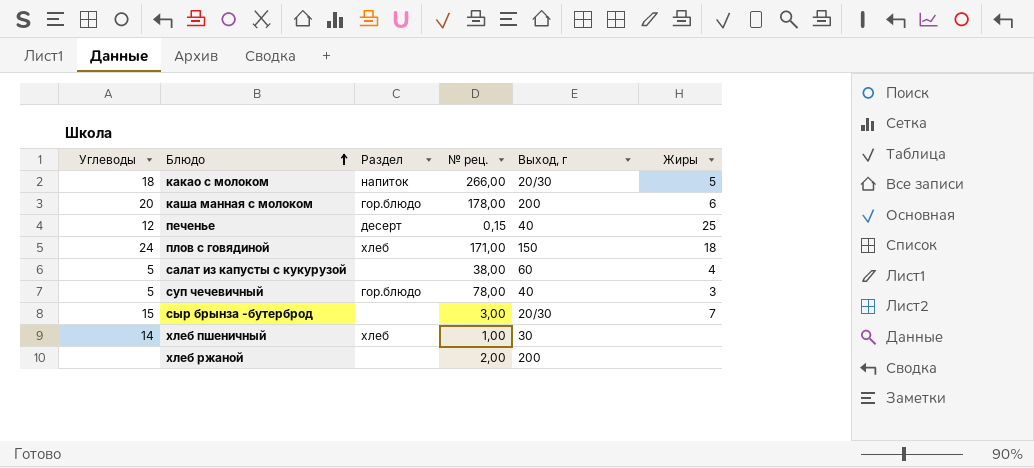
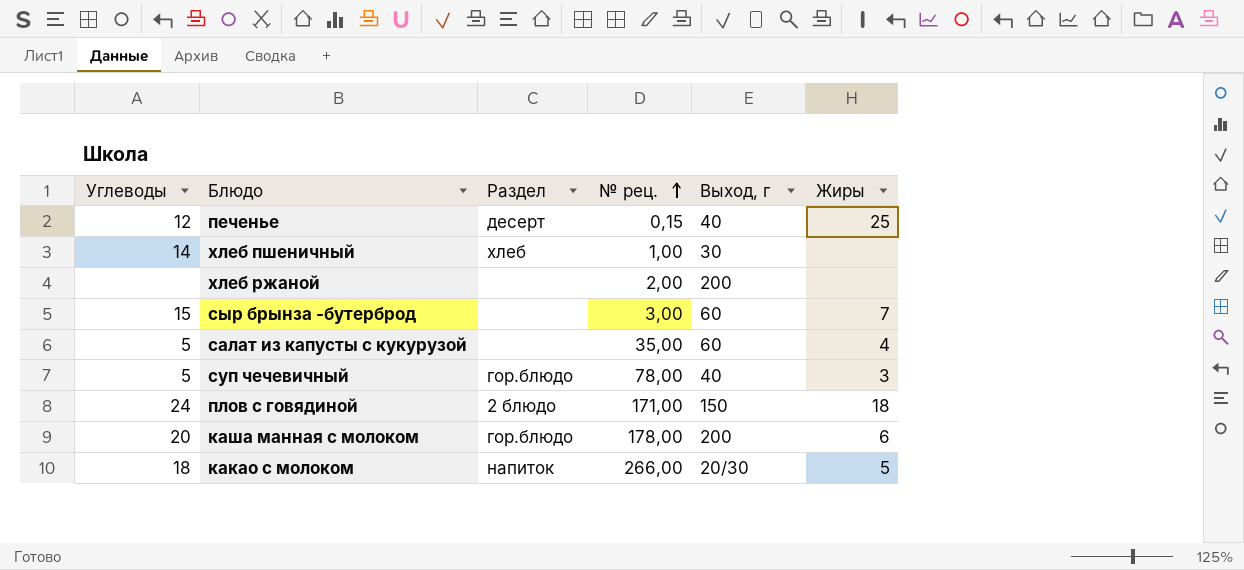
row order: Блюдо ascending -> № рец. ascending
сыр брынза -бутерброд | Выход, г: 20/30 -> 60
салат из капусты с кукурузой | № рец.: 38,00 -> 35,00
плов с говядиной | Раздел: хлеб -> 2 блюдо

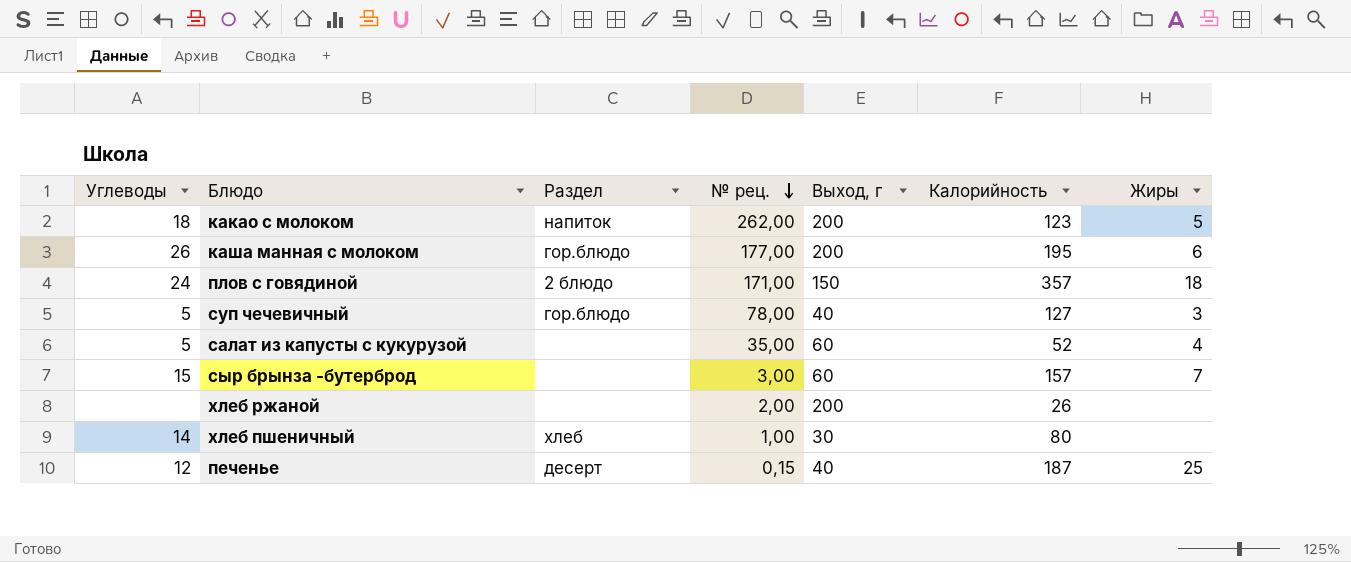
row order: № рец. ascending -> № рец. descending
column Калорийность | position: none -> 6
какао с молоком | № рец.: 266,00 -> 262,00
какао с молоком | Выход, г: 20/30 -> 200
каша манная с молоком | Углеводы: 20 -> 26
каша манная с молоком | № рец.: 178,00 -> 177,00

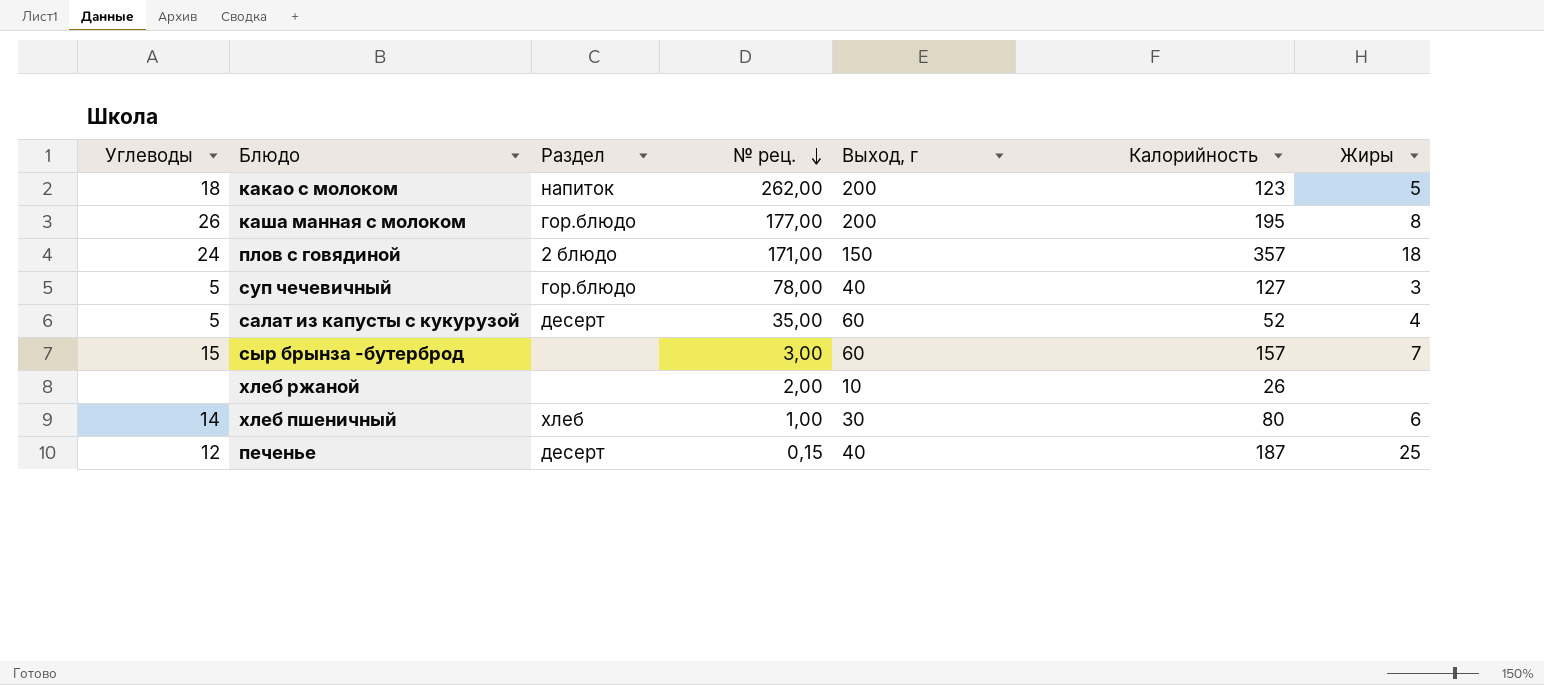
каша манная с молоком | Жиры: 6 -> 8
салат из капусты с кукурузой | Раздел: none -> десерт
хлеб ржаной | Выход, г: 200 -> 10
хлеб пшеничный | Жиры: none -> 6

